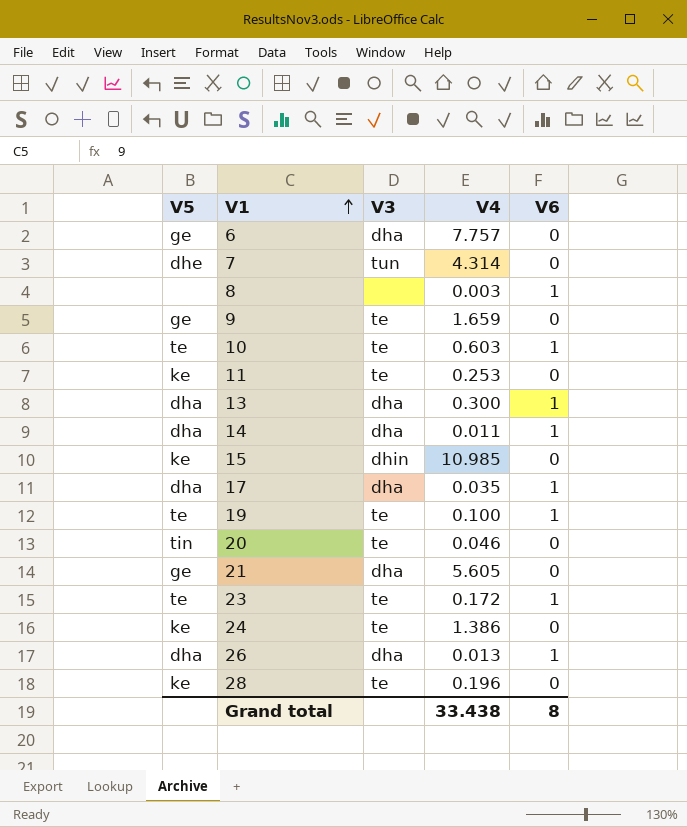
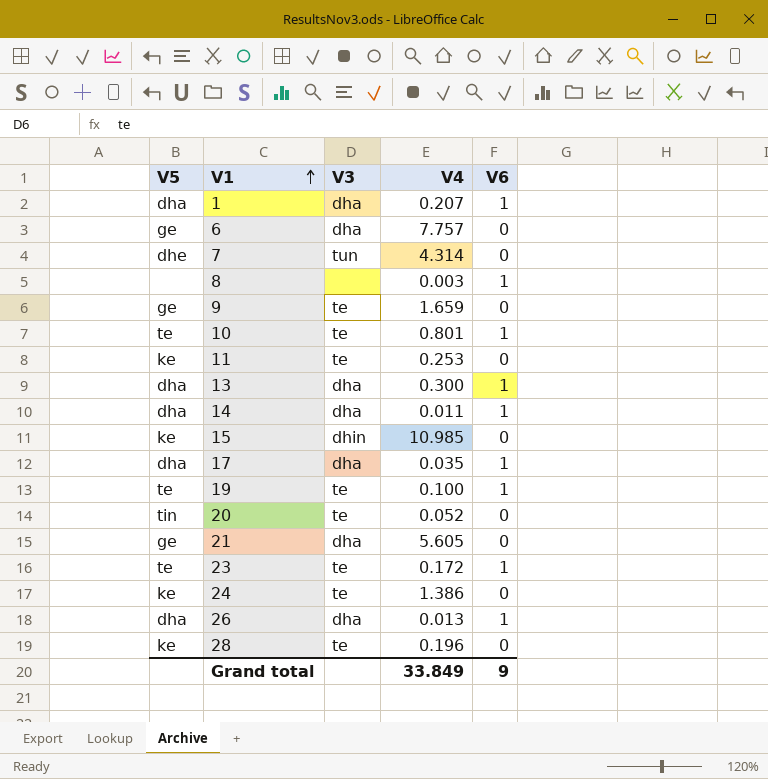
row 1: none -> dha | dha | 0.207 | 1
10 | V4: 0.603 -> 0.801
20 | V4: 0.046 -> 0.052
Grand total | V4: 33.438 -> 33.849
Grand total | V6: 8 -> 9

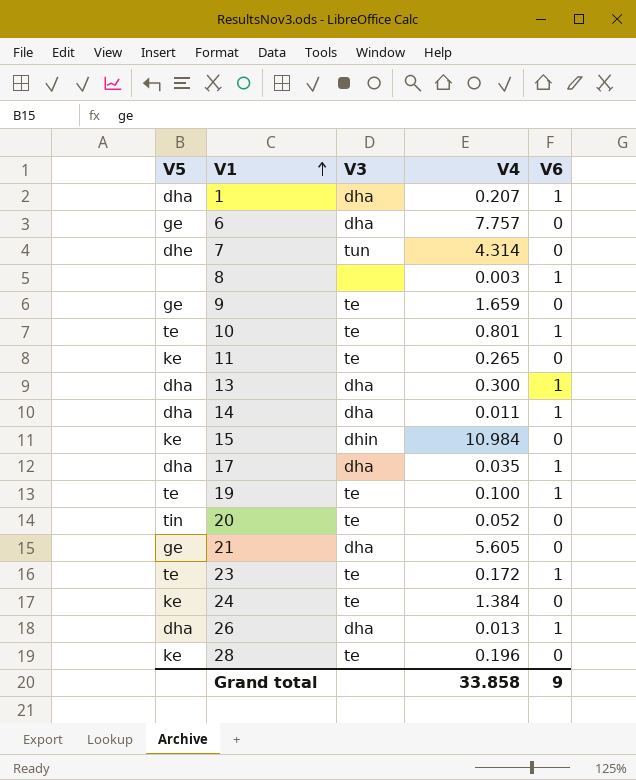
11 | V4: 0.253 -> 0.265
15 | V4: 10.985 -> 10.984
24 | V4: 1.386 -> 1.384
Grand total | V4: 33.849 -> 33.858

